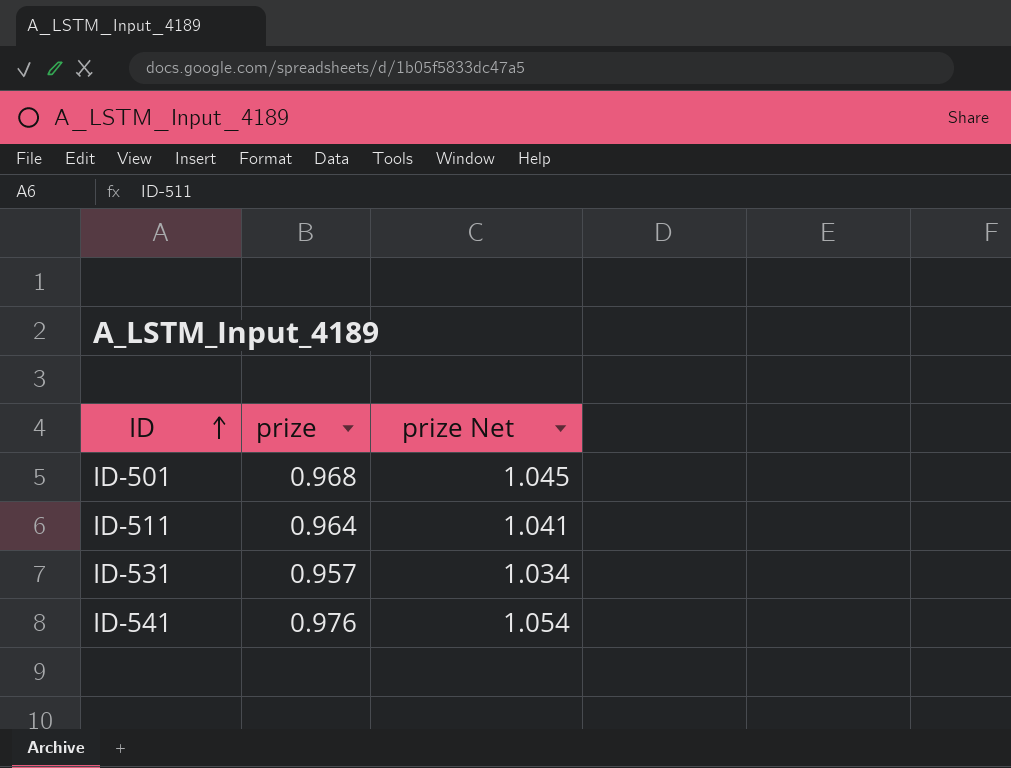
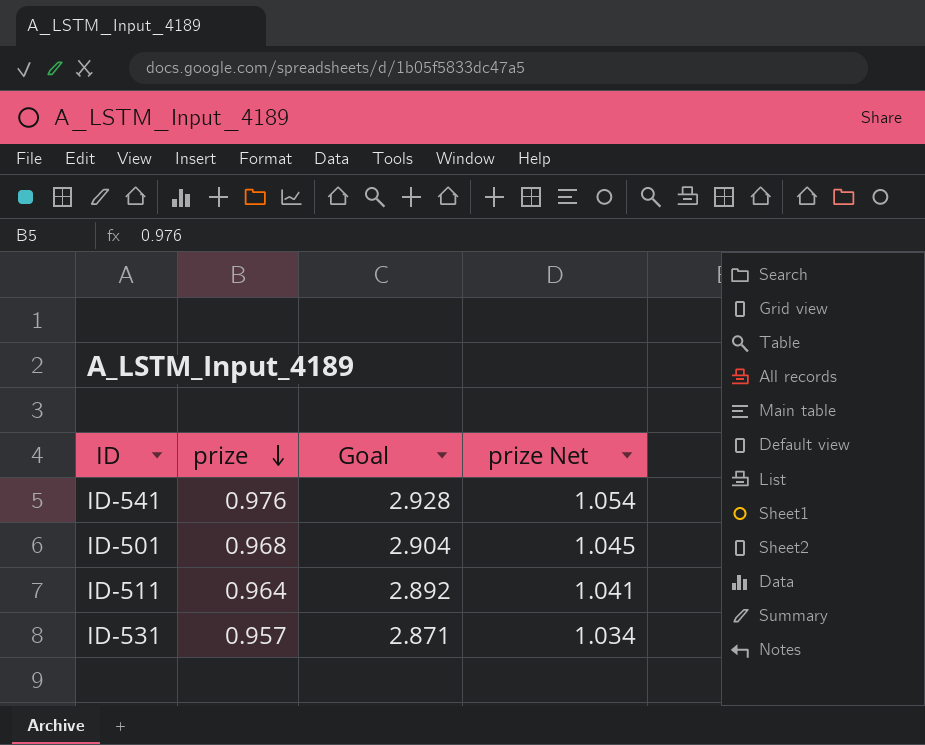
row order: ID ascending -> prize descending
column Goal | formula: none -> [prize] * 3

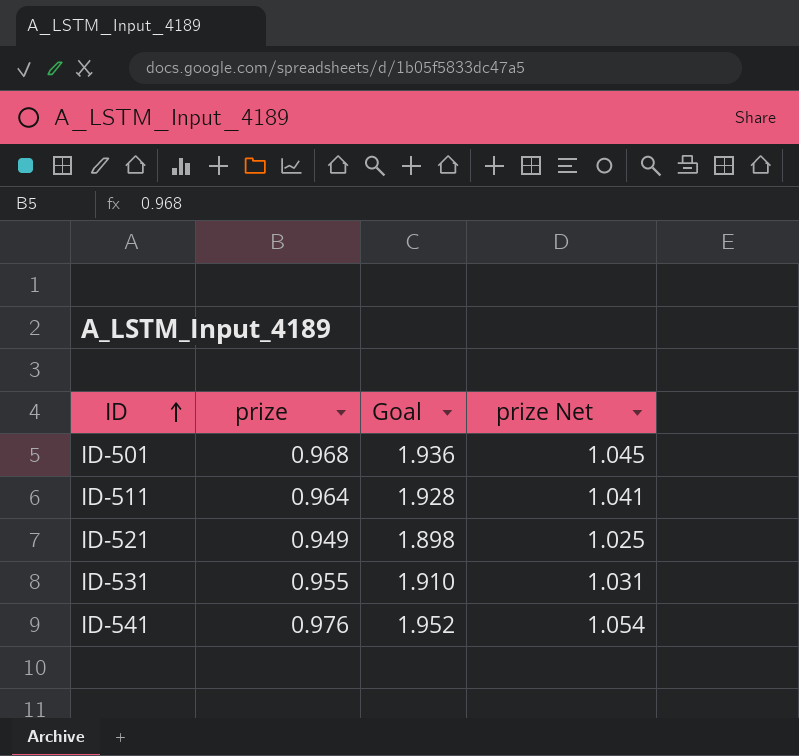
row order: prize descending -> ID ascending
column Goal | formula: [prize] * 3 -> [prize] * 2
row ID-521: none -> 0.949 | 1.898 | 1.025
ID-531 | prize: 0.957 -> 0.955
ID-531 | prize Net: 1.034 -> 1.031

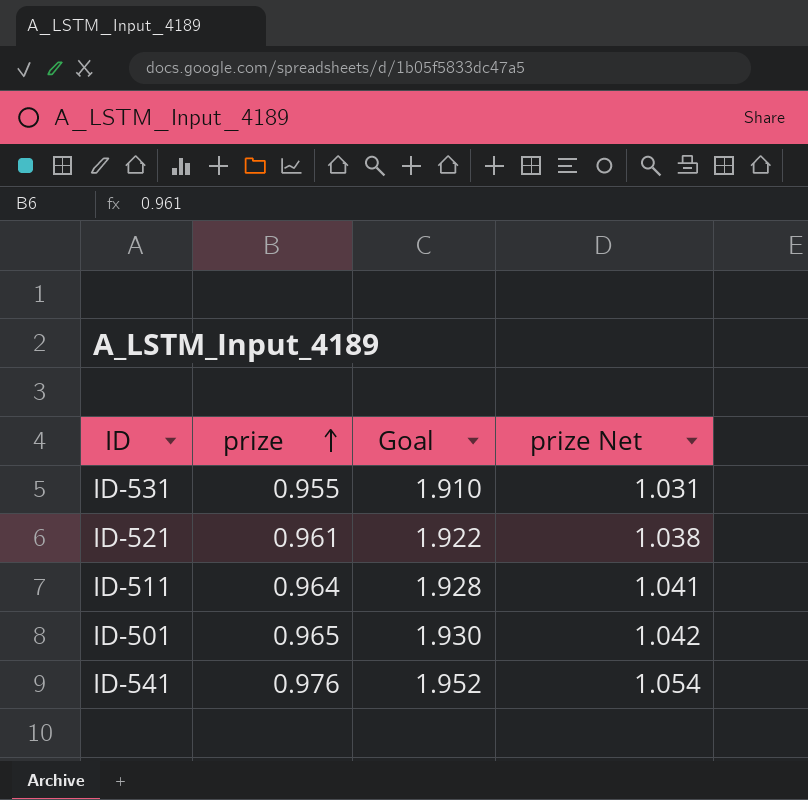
row order: ID ascending -> prize ascending
ID-521 | prize: 0.949 -> 0.961
ID-521 | Goal: 1.898 -> 1.922
ID-521 | prize Net: 1.025 -> 1.038
ID-501 | prize: 0.968 -> 0.965
ID-501 | Goal: 1.936 -> 1.930
ID-501 | prize Net: 1.045 -> 1.042

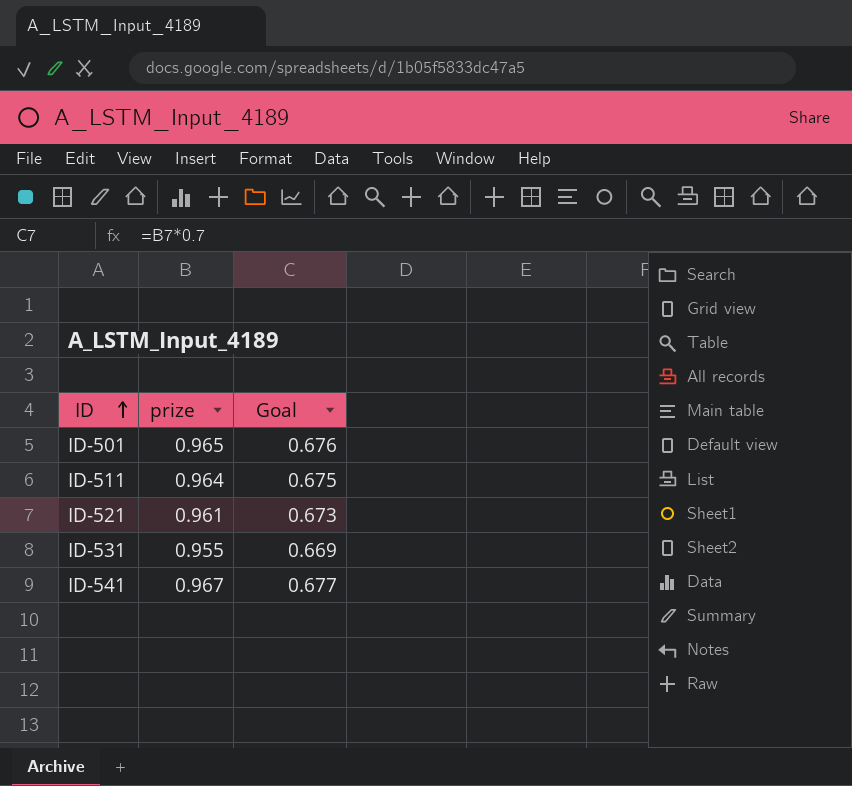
row order: prize ascending -> ID ascending
column prize Net | formula: [prize] * 1.08 -> none
column Goal | formula: [prize] * 2 -> [prize] * 0.7
ID-541 | prize: 0.976 -> 0.967

